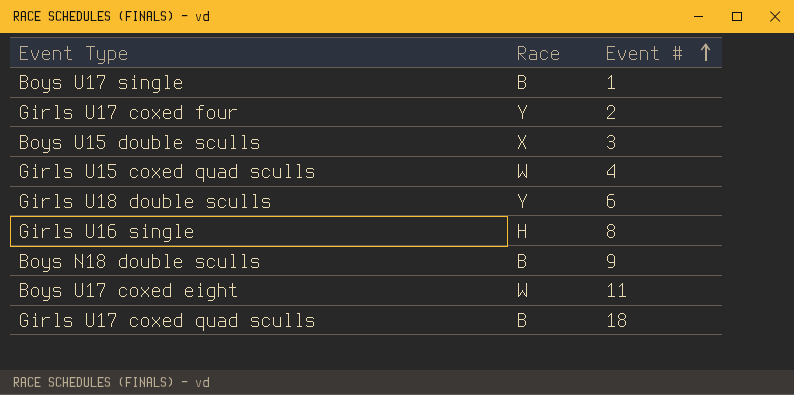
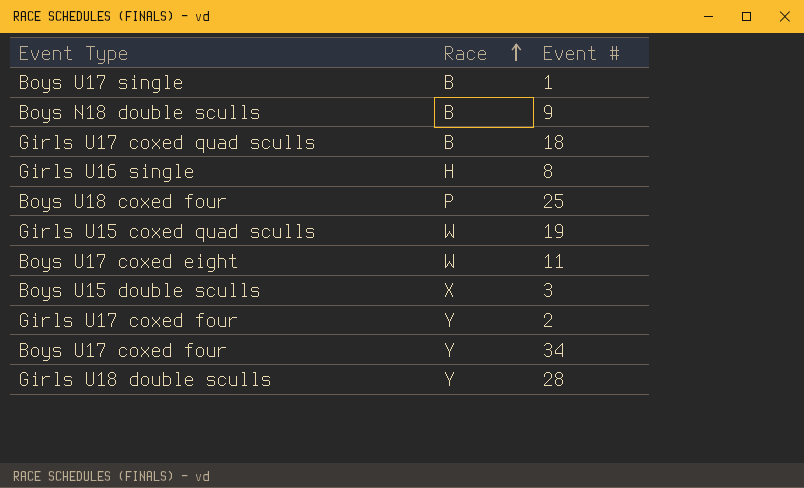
row order: Event # ascending -> Race ascending
row Boys U18 coxed four: none -> P | 25
Girls U15 coxed quad sculls | Event #: 4 -> 19
row Boys U17 coxed four: none -> Y | 34
Girls U18 double sculls | Event #: 6 -> 28

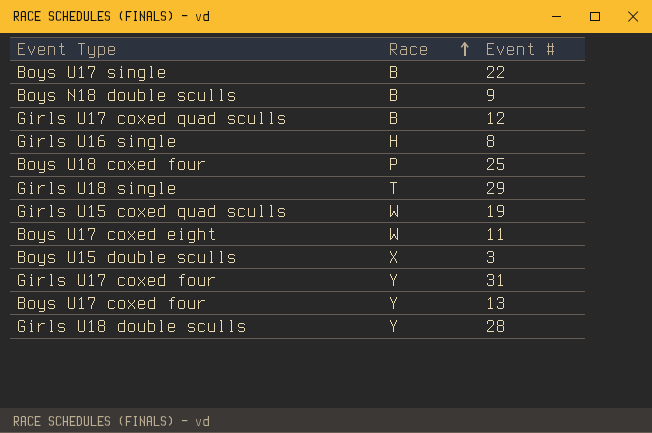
Boys U17 single | Event #: 1 -> 22
Girls U17 coxed quad sculls | Event #: 18 -> 12
row Girls U18 single: none -> T | 29
Girls U17 coxed four | Event #: 2 -> 31
Boys U17 coxed four | Event #: 34 -> 13

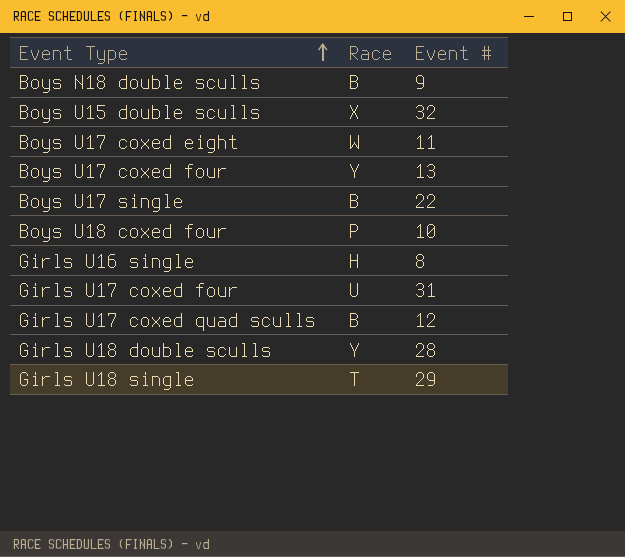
row order: Race ascending -> Event Type ascending
row Girls U15 coxed quad sculls: W | 19 -> none
Boys U15 double sculls | Event #: 3 -> 32
Boys U18 coxed four | Event #: 25 -> 10
Girls U17 coxed four | Race: Y -> U

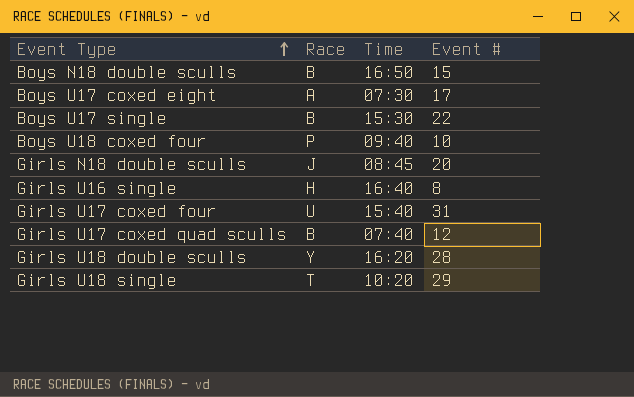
column Time | position: none -> 3
row Boys U15 double sculls: X | 32 -> none
row Boys U17 coxed four: Y | 13 -> none
Boys N18 double sculls | Event #: 9 -> 15
Boys U17 coxed eight | Race: W -> A
Boys U17 coxed eight | Event #: 11 -> 17
row Girls N18 double sculls: none -> J | 08:45 | 20

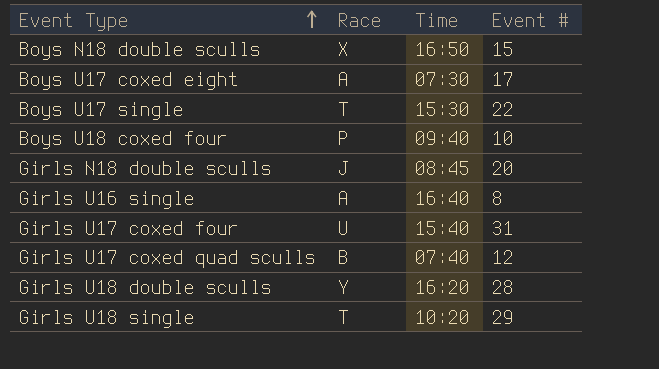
Boys N18 double sculls | Race: B -> X
Boys U17 single | Race: B -> T
Girls U16 single | Race: H -> A

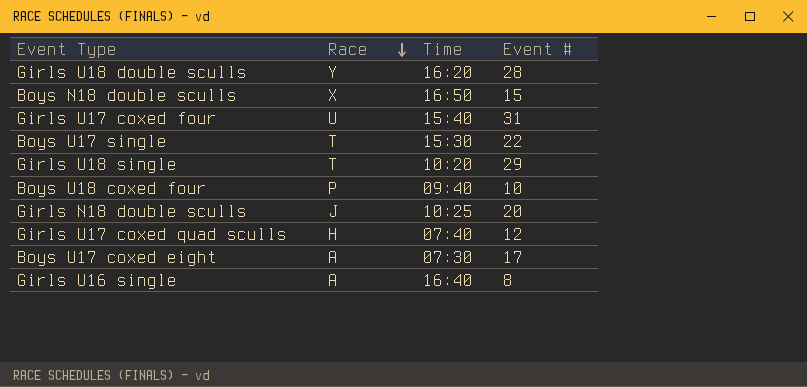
row order: Event Type ascending -> Race descending
Girls N18 double sculls | Time: 08:45 -> 10:25
Girls U17 coxed quad sculls | Race: B -> H

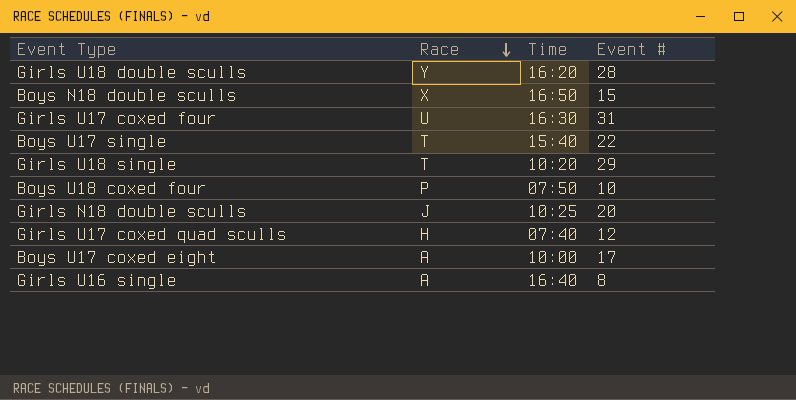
Girls U17 coxed four | Time: 15:40 -> 16:30
Boys U17 single | Time: 15:30 -> 15:40
Boys U18 coxed four | Time: 09:40 -> 07:50
Boys U17 coxed eight | Time: 07:30 -> 10:00

